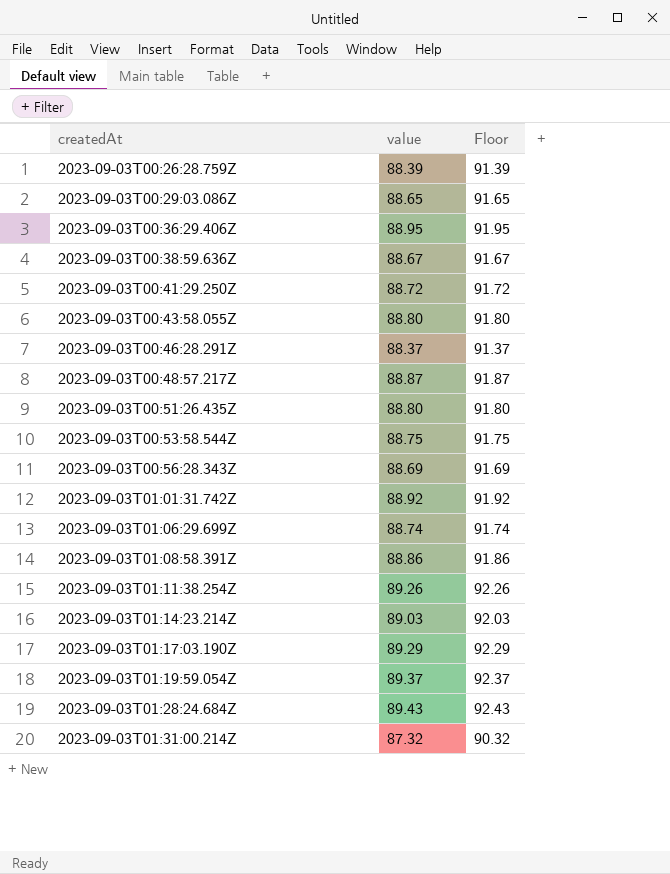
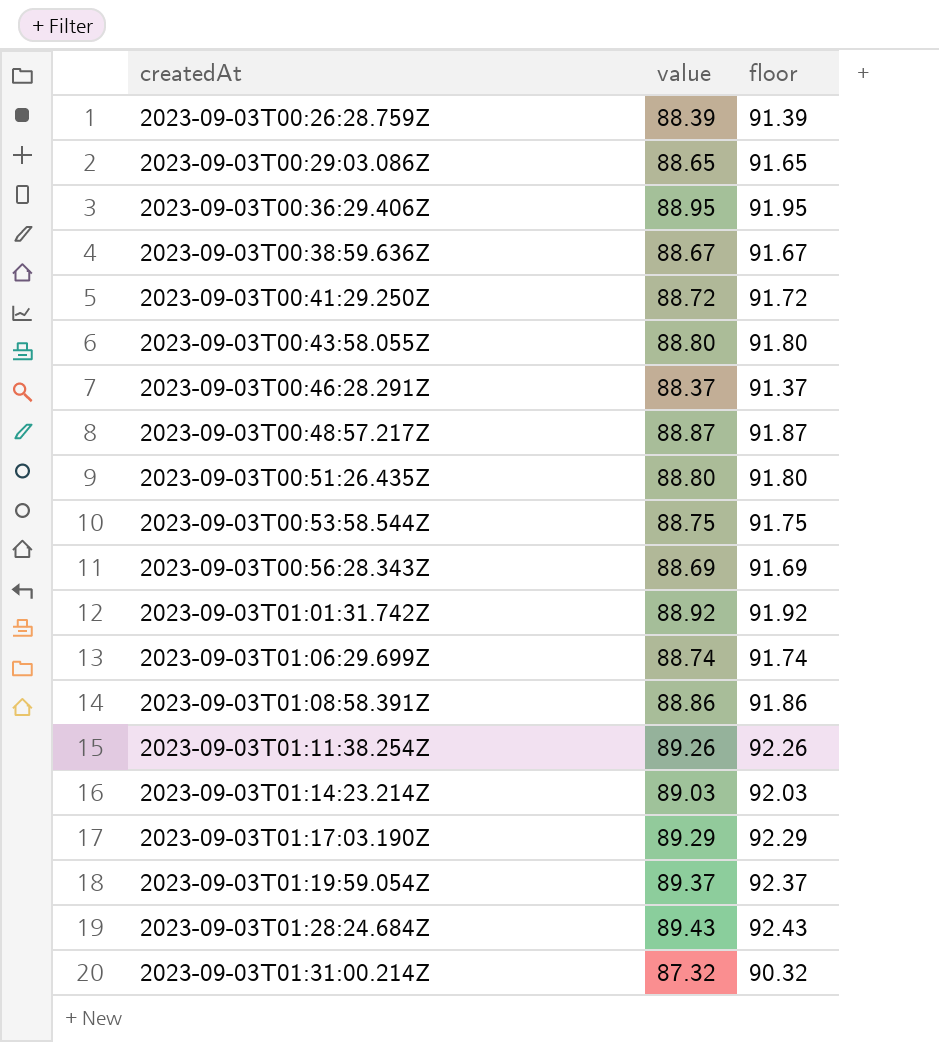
column name: Floor -> floor

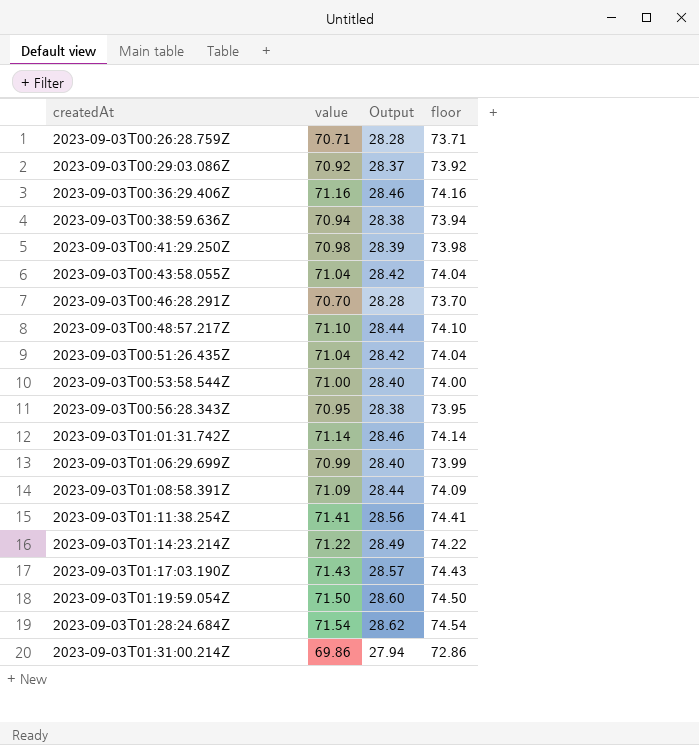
column Output | formula: none -> [value] * 0.4
2023-09-03T00:26:28.759Z | value: 88.39 -> 70.71
2023-09-03T00:26:28.759Z | floor: 91.39 -> 73.71
2023-09-03T00:29:03.086Z | value: 88.65 -> 70.92
2023-09-03T00:29:03.086Z | floor: 91.65 -> 73.92
2023-09-03T00:36:29.406Z | value: 88.95 -> 71.16
2023-09-03T00:36:29.406Z | floor: 91.95 -> 74.16
2023-09-03T00:38:59.636Z | value: 88.67 -> 70.94
2023-09-03T00:38:59.636Z | floor: 91.67 -> 73.94
2023-09-03T00:41:29.250Z | value: 88.72 -> 70.98
2023-09-03T00:41:29.250Z | floor: 91.72 -> 73.98
2023-09-03T00:43:58.055Z | value: 88.80 -> 71.04
2023-09-03T00:43:58.055Z | floor: 91.80 -> 74.04
2023-09-03T00:46:28.291Z | value: 88.37 -> 70.70
2023-09-03T00:46:28.291Z | floor: 91.37 -> 73.70
2023-09-03T00:48:57.217Z | value: 88.87 -> 71.10
2023-09-03T00:48:57.217Z | floor: 91.87 -> 74.10
2023-09-03T00:51:26.435Z | value: 88.80 -> 71.04
2023-09-03T00:51:26.435Z | floor: 91.80 -> 74.04
2023-09-03T00:53:58.544Z | value: 88.75 -> 71.00
2023-09-03T00:53:58.544Z | floor: 91.75 -> 74.00
2023-09-03T00:56:28.343Z | value: 88.69 -> 70.95
2023-09-03T00:56:28.343Z | floor: 91.69 -> 73.95
2023-09-03T01:01:31.742Z | value: 88.92 -> 71.14
2023-09-03T01:01:31.742Z | floor: 91.92 -> 74.14
2023-09-03T01:06:29.699Z | value: 88.74 -> 70.99
2023-09-03T01:06:29.699Z | floor: 91.74 -> 73.99
2023-09-03T01:08:58.391Z | value: 88.86 -> 71.09
2023-09-03T01:08:58.391Z | floor: 91.86 -> 74.09
2023-09-03T01:11:38.254Z | value: 89.26 -> 71.41
2023-09-03T01:11:38.254Z | floor: 92.26 -> 74.41
2023-09-03T01:14:23.214Z | value: 89.03 -> 71.22
2023-09-03T01:14:23.214Z | floor: 92.03 -> 74.22
2023-09-03T01:17:03.190Z | value: 89.29 -> 71.43
2023-09-03T01:17:03.190Z | floor: 92.29 -> 74.43
2023-09-03T01:19:59.054Z | value: 89.37 -> 71.50
2023-09-03T01:19:59.054Z | floor: 92.37 -> 74.50
2023-09-03T01:28:24.684Z | value: 89.43 -> 71.54
2023-09-03T01:28:24.684Z | floor: 92.43 -> 74.54
2023-09-03T01:31:00.214Z | value: 87.32 -> 69.86
2023-09-03T01:31:00.214Z | floor: 90.32 -> 72.86

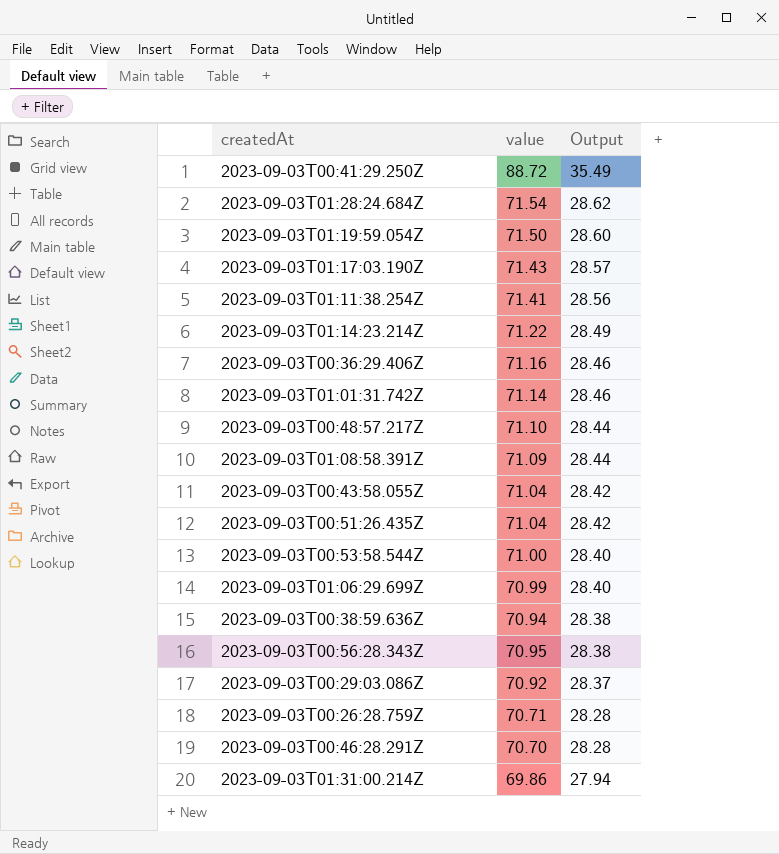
row order: createdAt ascending -> Output descending
column floor | formula: [value] + 3 -> none
2023-09-03T00:41:29.250Z | value: 70.98 -> 88.72
2023-09-03T00:41:29.250Z | Output: 28.39 -> 35.49

